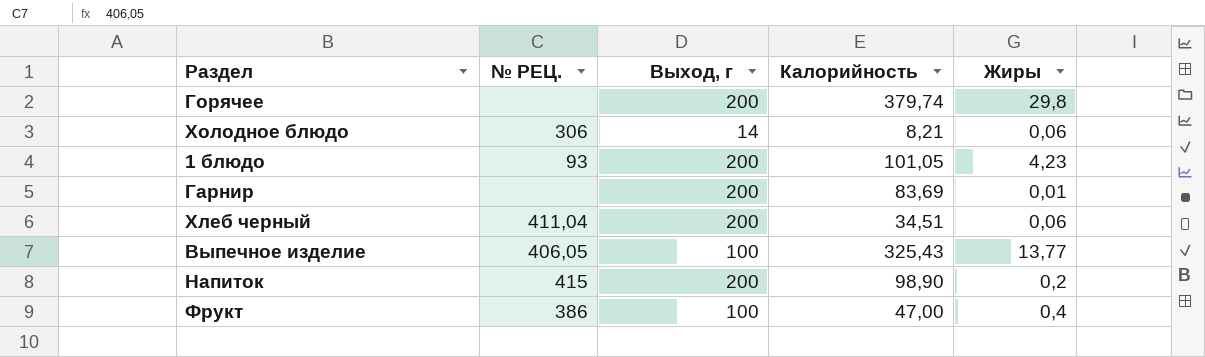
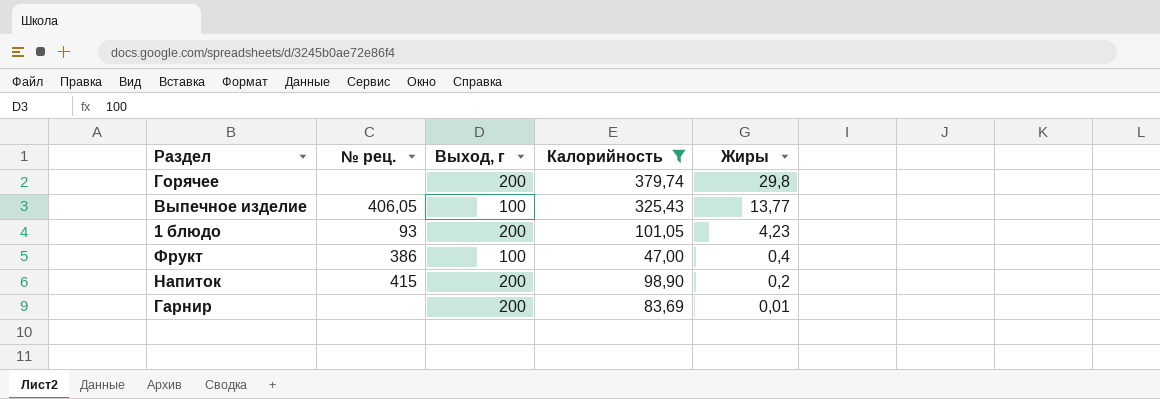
filter: none -> Калорийность >= 47,00
row order: none -> Жиры descending
column name: № РЕЦ. -> № рец.

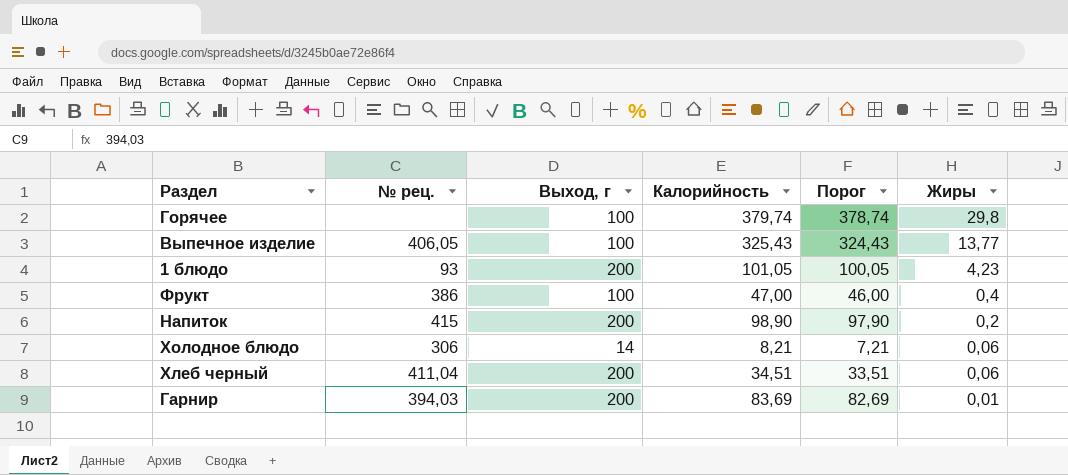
filter: Калорийность >= 47,00 -> none
column Порог | formula: none -> [Калорийность] - 1
Горячее | Выход, г: 200 -> 100
Гарнир | № рец.: none -> 394,03

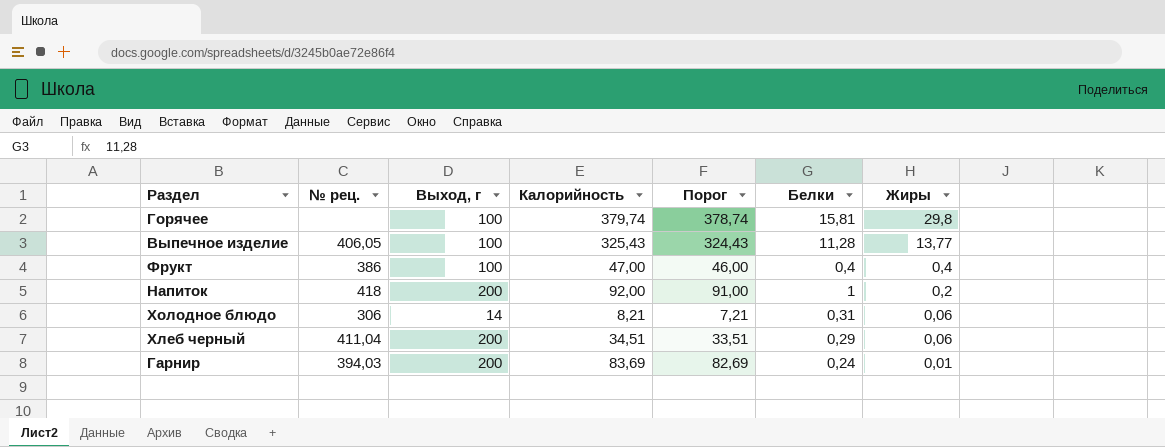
column Белки | position: none -> 6
row 1 блюдо: 93 | 200 | 101,05 | 100,05 | 4,23 -> none
Напиток | № рец.: 415 -> 418
Напиток | Калорийность: 98,90 -> 92,00
Напиток | Порог: 97,90 -> 91,00

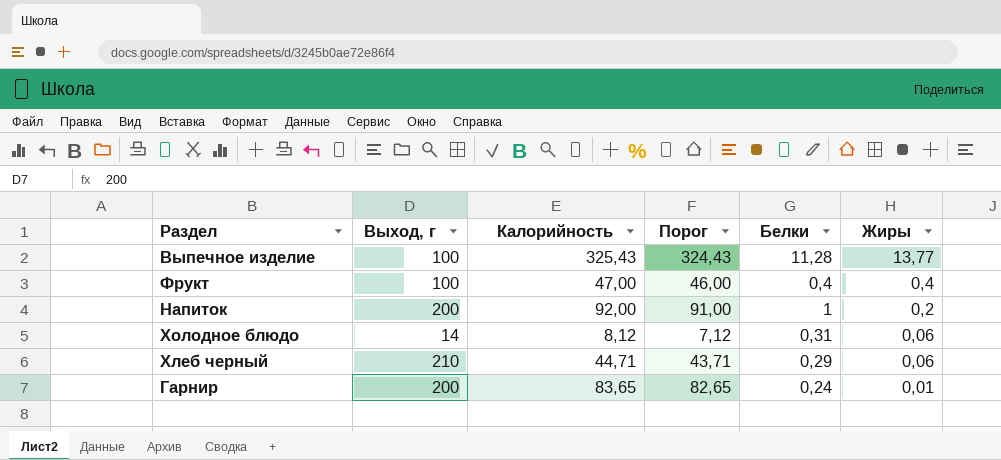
column № рец. | position: 2 -> none
row Горячее: none | 100 | 379,74 | 378,74 | 15,81 | 29,8 -> none
Холодное блюдо | Калорийность: 8,21 -> 8,12
Холодное блюдо | Порог: 7,21 -> 7,12
Хлеб черный | Выход, г: 200 -> 210
Хлеб черный | Калорийность: 34,51 -> 44,71
Хлеб черный | Порог: 33,51 -> 43,71
Гарнир | Калорийность: 83,69 -> 83,65
Гарнир | Порог: 82,69 -> 82,65

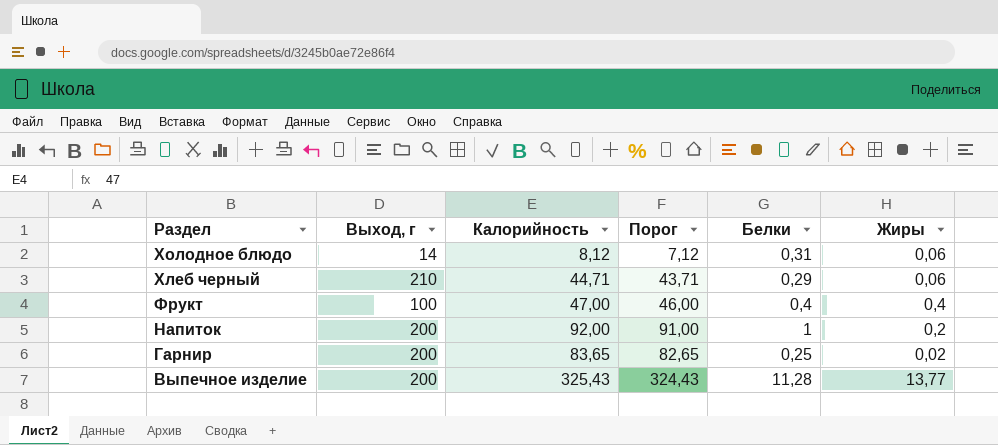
row order: Жиры descending -> Раздел descending
Гарнир | Белки: 0,24 -> 0,25
Гарнир | Жиры: 0,01 -> 0,02
Выпечное изделие | Выход, г: 100 -> 200

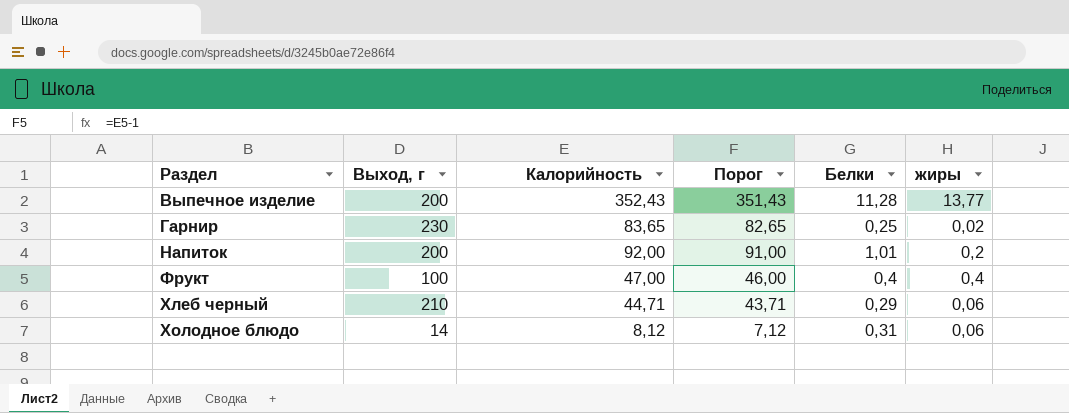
row order: Раздел descending -> Раздел ascending
column name: Жиры -> жиры
Выпечное изделие | Калорийность: 325,43 -> 352,43
Выпечное изделие | Порог: 324,43 -> 351,43
Гарнир | Выход, г: 200 -> 230
Напиток | Белки: 1 -> 1,01

